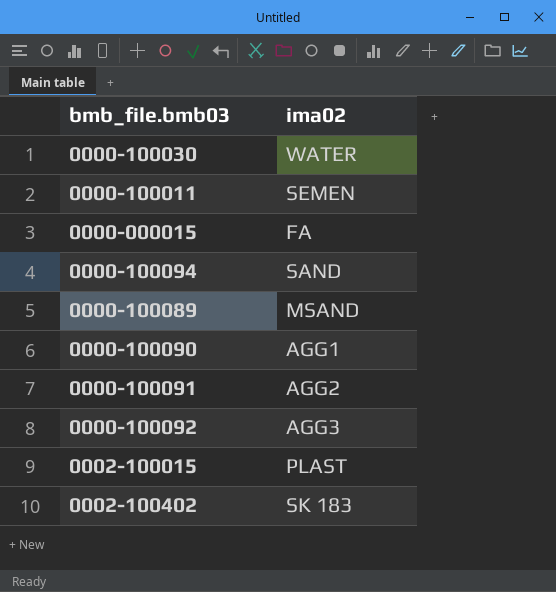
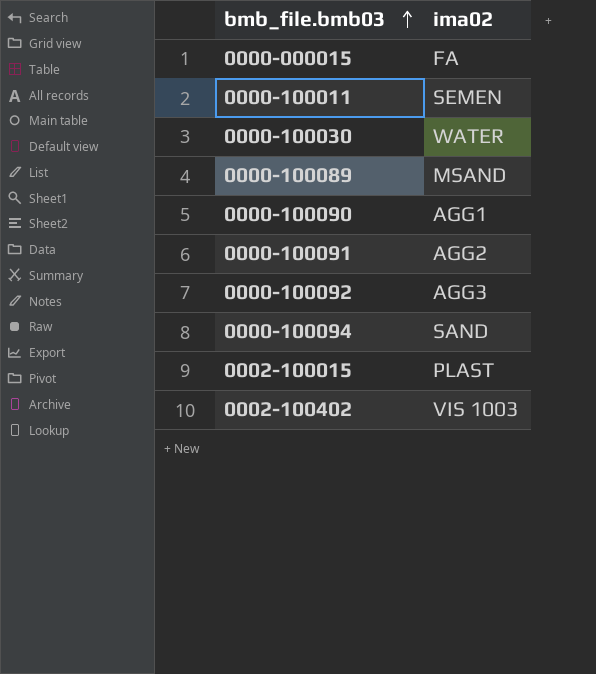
row order: none -> bmb_file.bmb03 ascending
0002-100402 | ima02: SK 183 -> VIS 1003

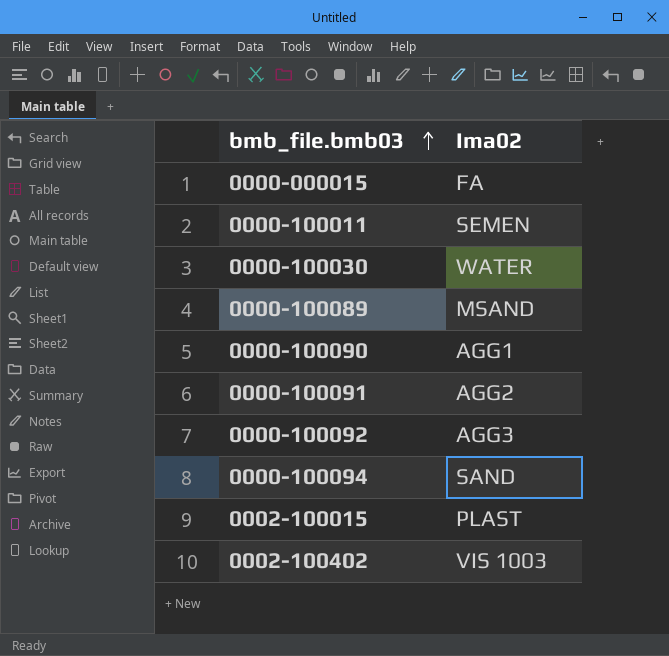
column name: ima02 -> Ima02

